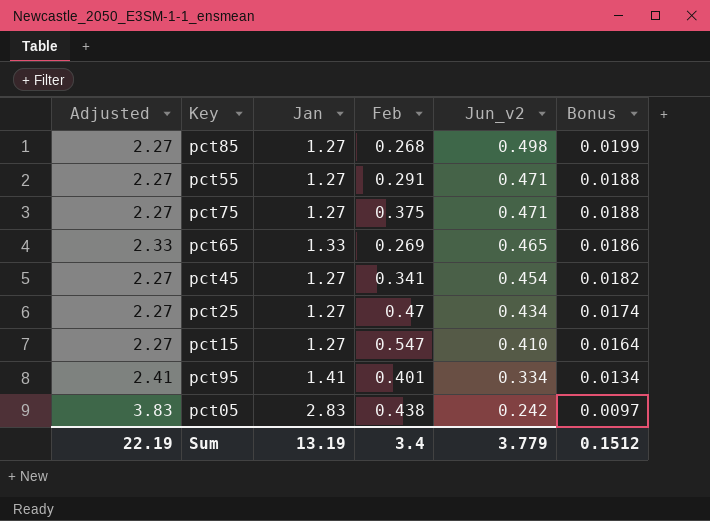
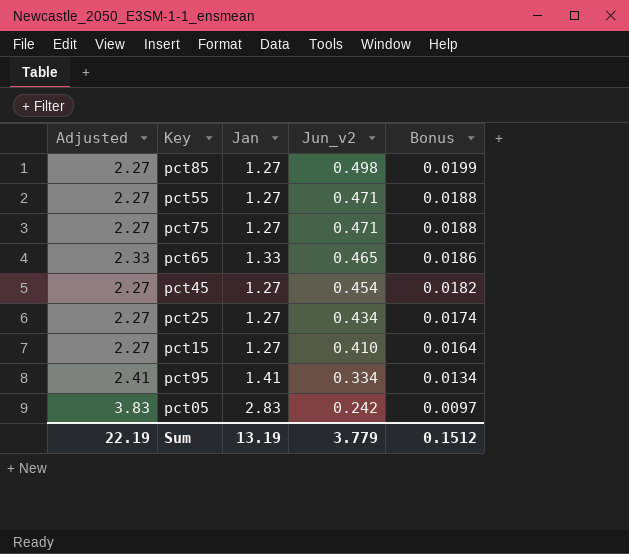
column Feb | position: 4 -> none

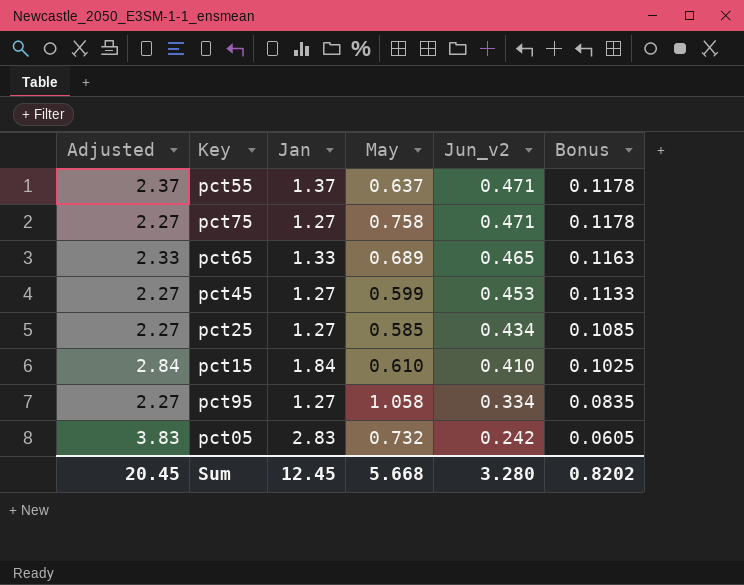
column May | position: none -> 4
column Bonus | formula: [Jun_v2] * 0.04 -> [Jun_v2] * 0.25
row pct85: 2.27 | 1.27 | 0.498 | 0.0199 -> none
pct55 | Adjusted: 2.27 -> 2.37
pct55 | Jan: 1.27 -> 1.37
pct45 | Jun_v2: 0.454 -> 0.453
pct15 | Adjusted: 2.27 -> 2.84
pct15 | Jan: 1.27 -> 1.84
pct95 | Adjusted: 2.41 -> 2.27
pct95 | Jan: 1.41 -> 1.27
Sum | Adjusted: 22.19 -> 20.45
Sum | Jan: 13.19 -> 12.45
Sum | Jun_v2: 3.779 -> 3.280
Sum | Bonus: 0.1512 -> 0.8202

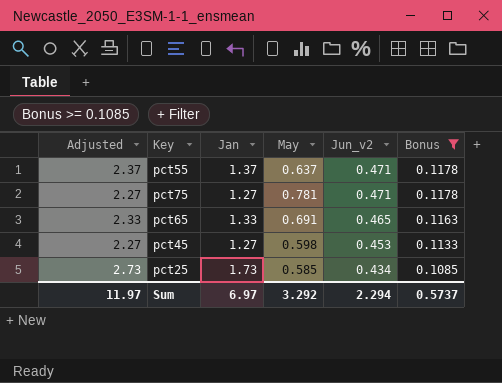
filter: none -> Bonus >= 0.1085
pct75 | May: 0.758 -> 0.781
pct65 | May: 0.689 -> 0.691
pct45 | May: 0.599 -> 0.598
pct25 | Adjusted: 2.27 -> 2.73
pct25 | Jan: 1.27 -> 1.73
Sum | Adjusted: 20.45 -> 11.97
Sum | Jan: 12.45 -> 6.97
Sum | May: 5.668 -> 3.292
Sum | Jun_v2: 3.280 -> 2.294
Sum | Bonus: 0.8202 -> 0.5737

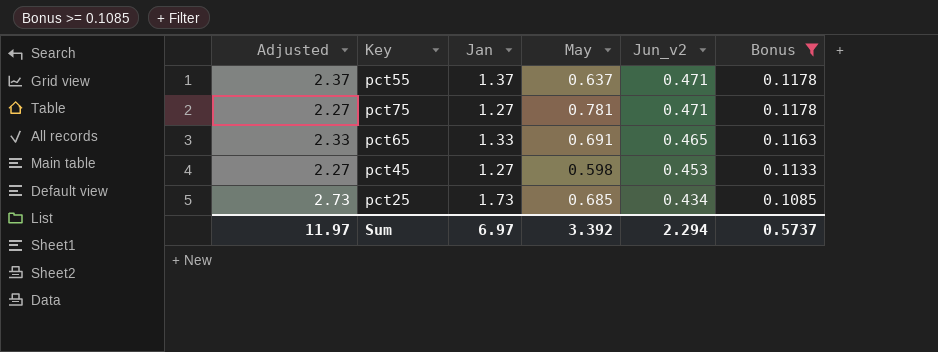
pct25 | May: 0.585 -> 0.685
Sum | May: 3.292 -> 3.392

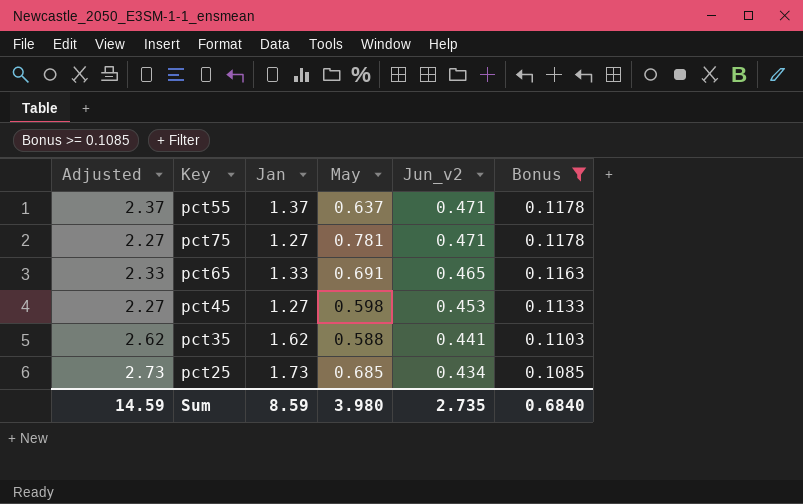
row pct35: none -> 2.62 | 1.62 | 0.588 | 0.441 | 0.1103
Sum | Adjusted: 11.97 -> 14.59
Sum | Jan: 6.97 -> 8.59
Sum | May: 3.392 -> 3.980
Sum | Jun_v2: 2.294 -> 2.735
Sum | Bonus: 0.5737 -> 0.6840

